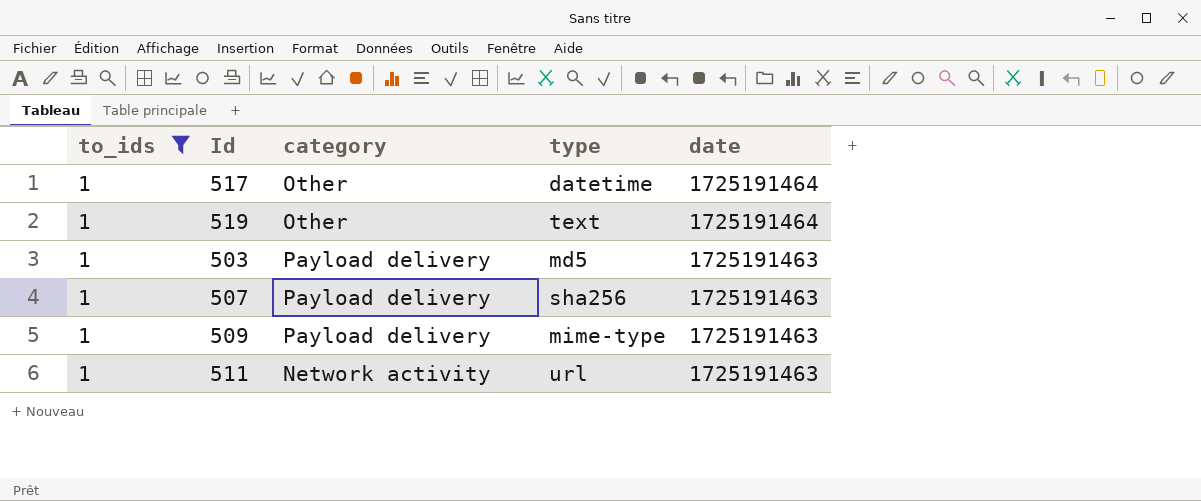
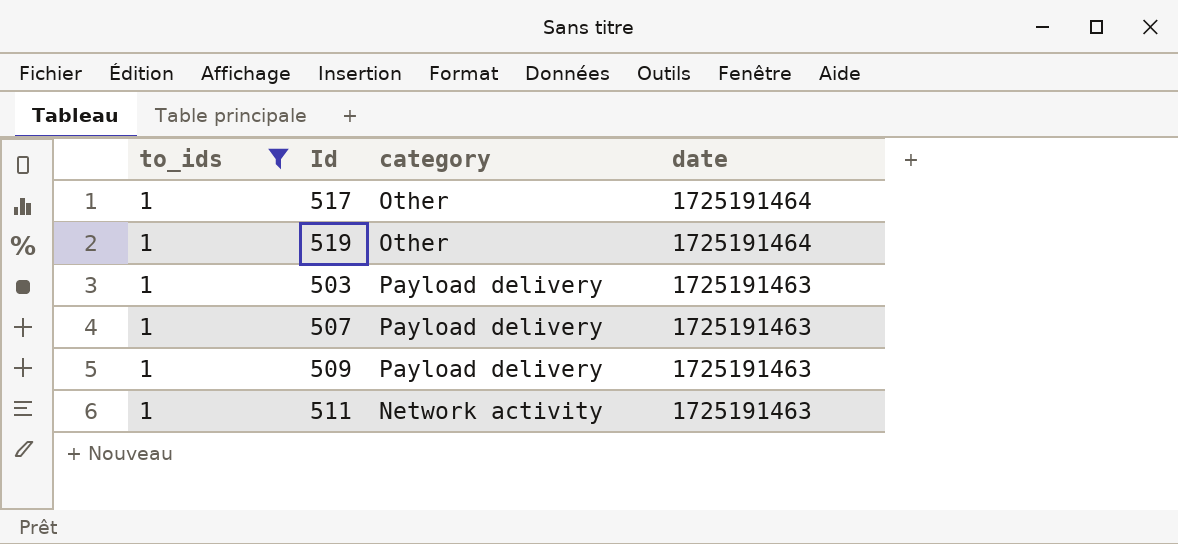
column type | position: 4 -> none

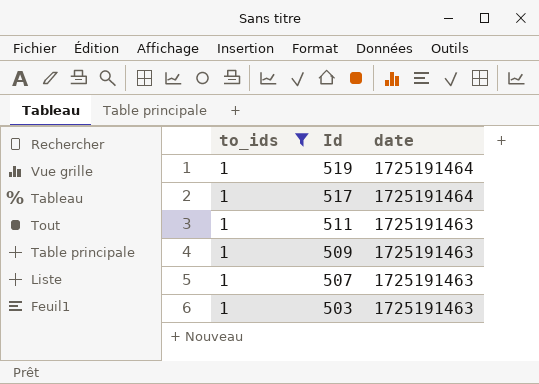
row order: date descending -> Id descending
column category | position: 3 -> none

